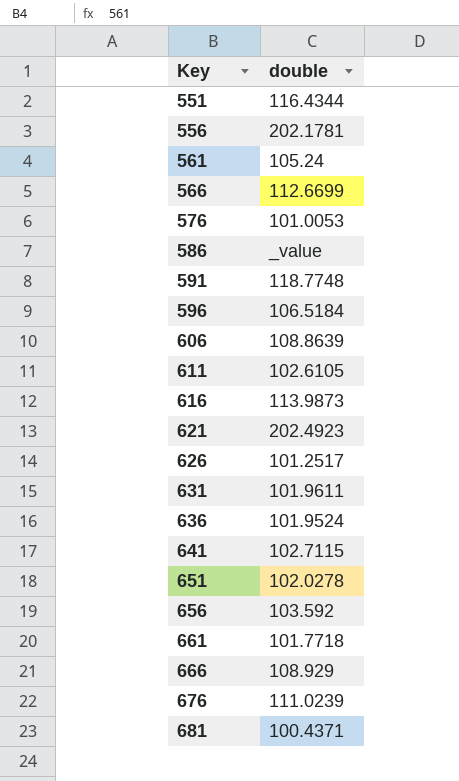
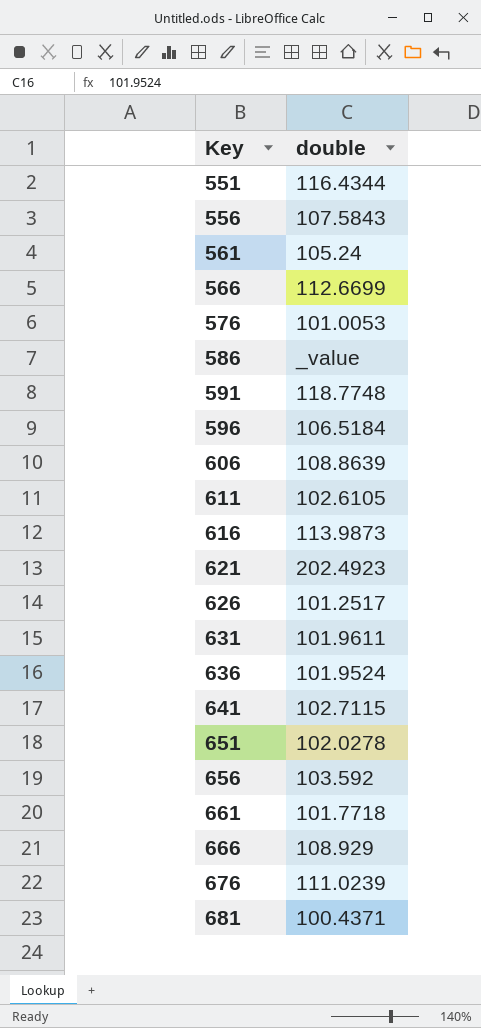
556 | double: 202.1781 -> 107.5843

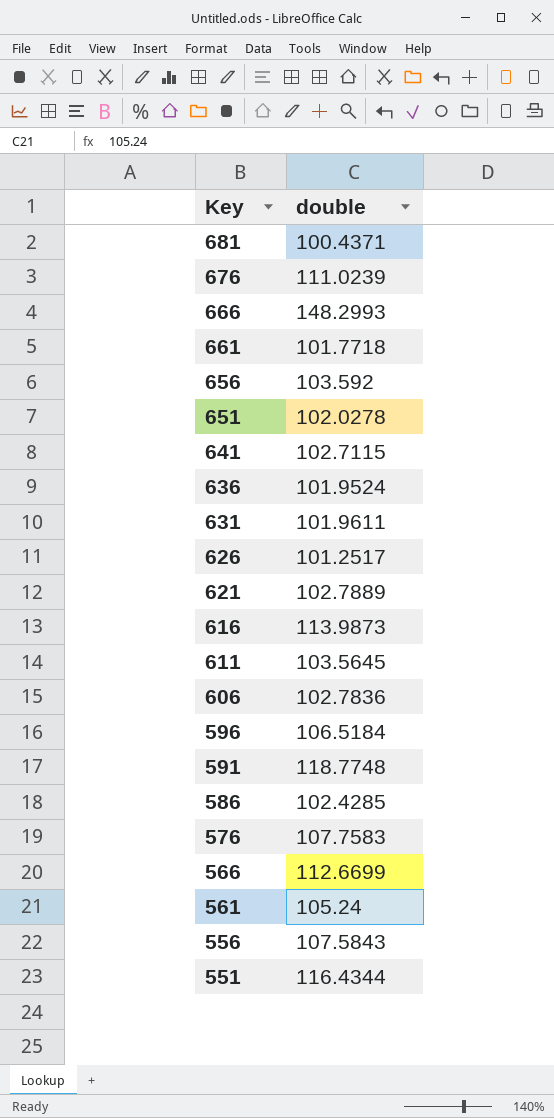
row order: Key ascending -> Key descending
666 | double: 108.929 -> 148.2993
621 | double: 202.4923 -> 102.7889
611 | double: 102.6105 -> 103.5645
606 | double: 108.8639 -> 102.7836
586 | double: _value -> 102.4285
576 | double: 101.0053 -> 107.7583

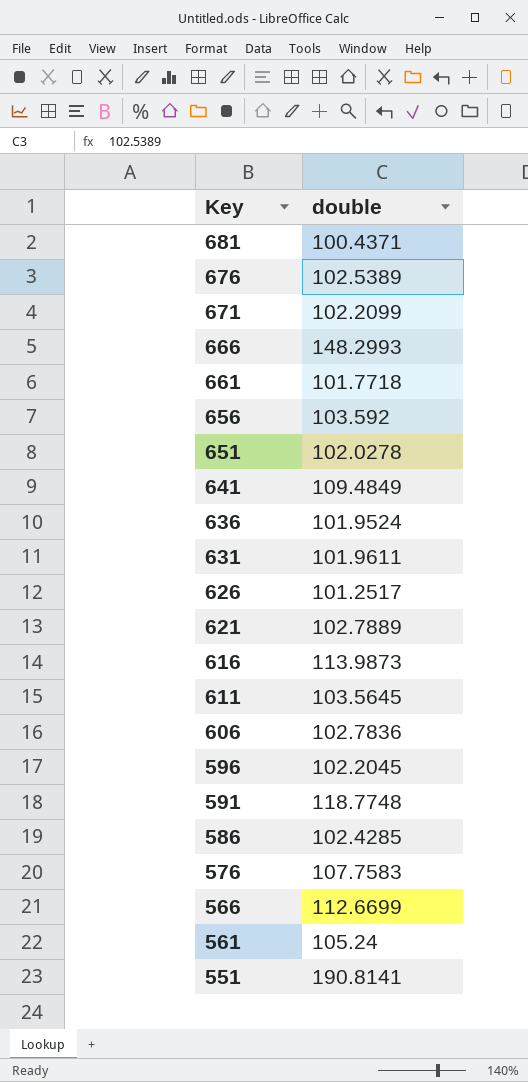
row 556: 107.5843 -> none
676 | double: 111.0239 -> 102.5389
row 671: none -> 102.2099
641 | double: 102.7115 -> 109.4849
596 | double: 106.5184 -> 102.2045
551 | double: 116.4344 -> 190.8141

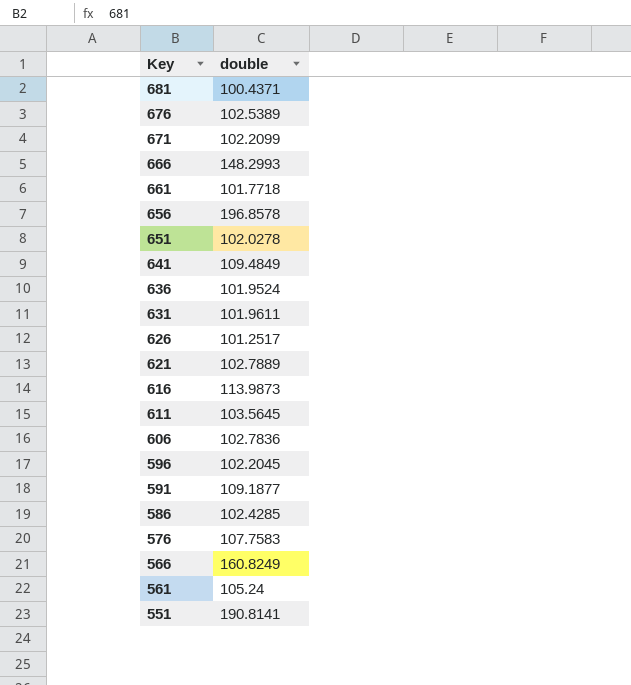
656 | double: 103.592 -> 196.8578
591 | double: 118.7748 -> 109.1877
566 | double: 112.6699 -> 160.8249

